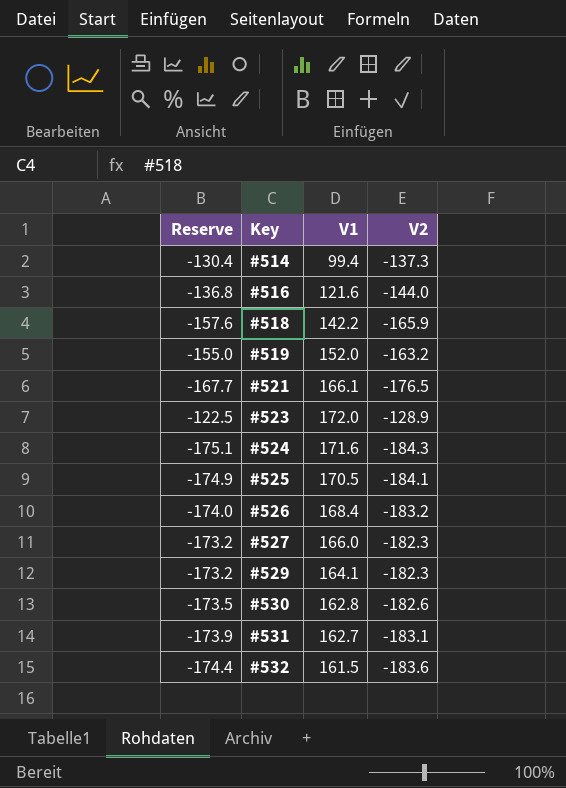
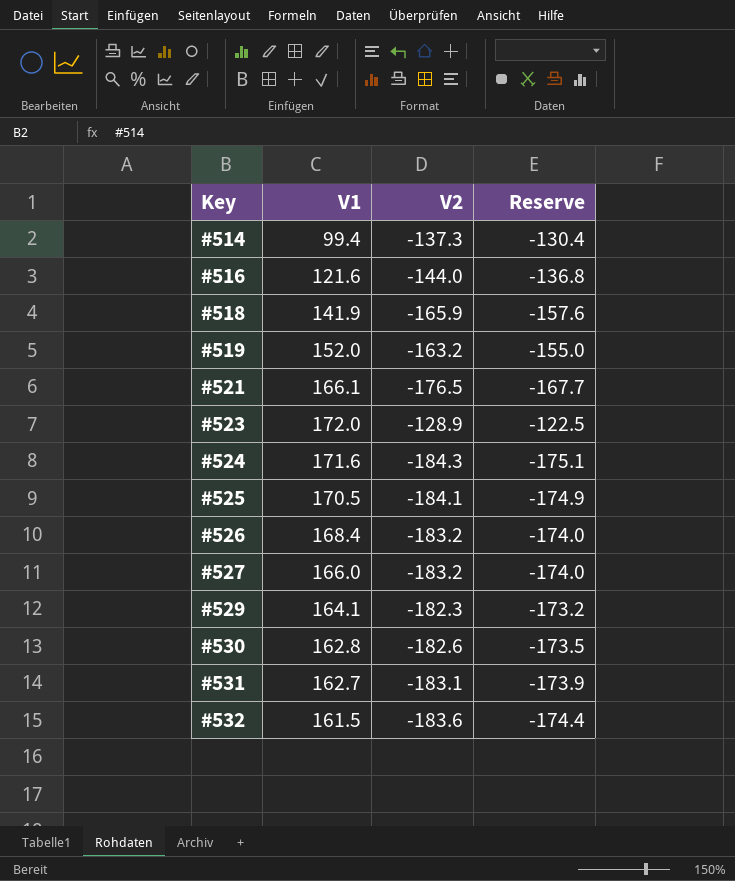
column Reserve | position: 1 -> 4
#518 | V1: 142.2 -> 141.9
#527 | V2: -182.3 -> -183.2
#527 | Reserve: -173.2 -> -174.0

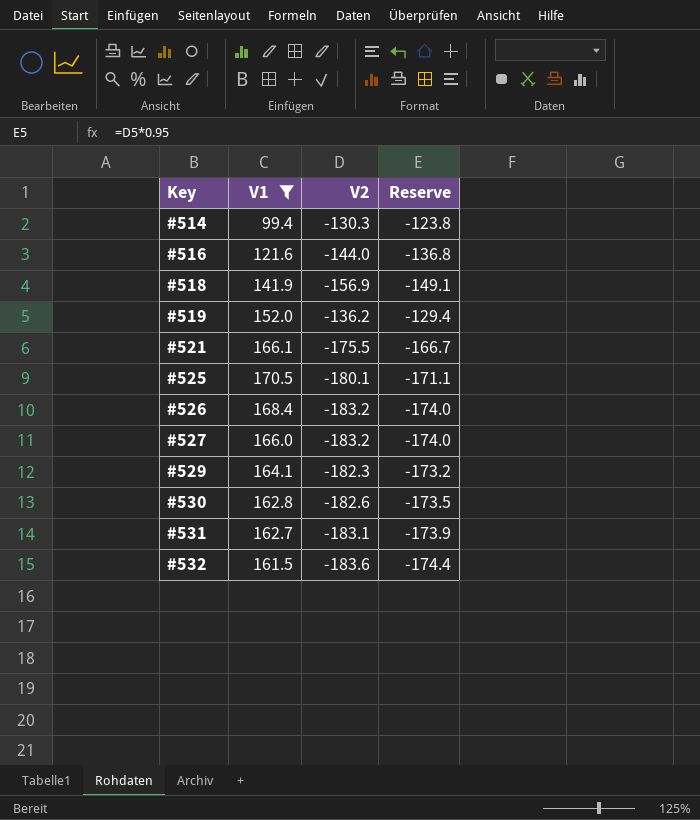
filter: none -> V1 <= 170.5
#514 | V2: -137.3 -> -130.3
#514 | Reserve: -130.4 -> -123.8
#518 | V2: -165.9 -> -156.9
#518 | Reserve: -157.6 -> -149.1
#519 | V2: -163.2 -> -136.2
#519 | Reserve: -155.0 -> -129.4
#521 | V2: -176.5 -> -175.5
#521 | Reserve: -167.7 -> -166.7
#525 | V2: -184.1 -> -180.1
#525 | Reserve: -174.9 -> -171.1

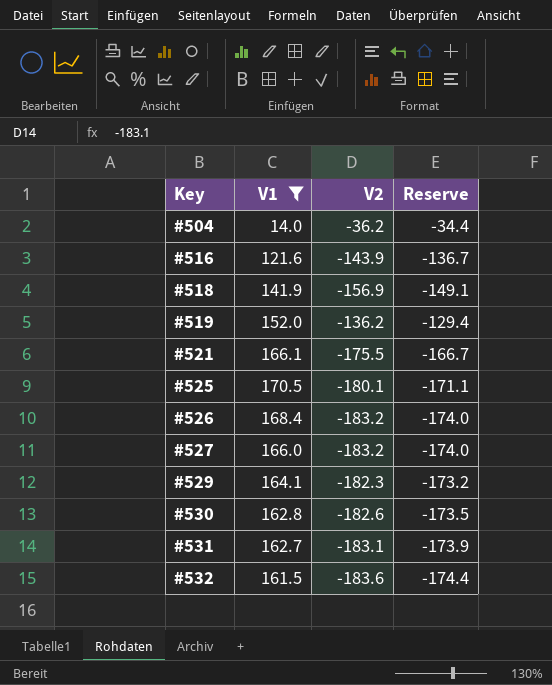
row #514: 99.4 | -130.3 | -123.8 -> none
row #504: none -> 14.0 | -36.2 | -34.4
#516 | V2: -144.0 -> -143.9
#516 | Reserve: -136.8 -> -136.7

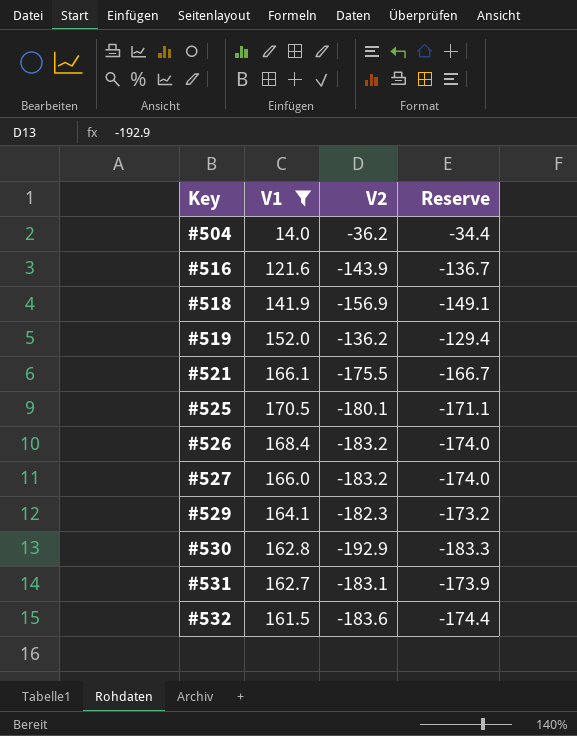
#530 | V2: -182.6 -> -192.9
#530 | Reserve: -173.5 -> -183.3

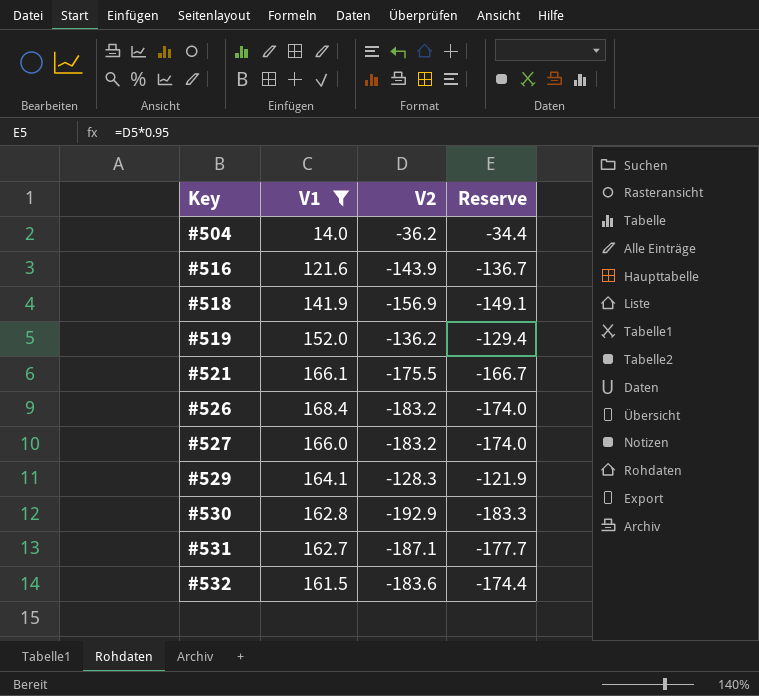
row #525: 170.5 | -180.1 | -171.1 -> none
#529 | V2: -182.3 -> -128.3
#529 | Reserve: -173.2 -> -121.9
#531 | V2: -183.1 -> -187.1
#531 | Reserve: -173.9 -> -177.7

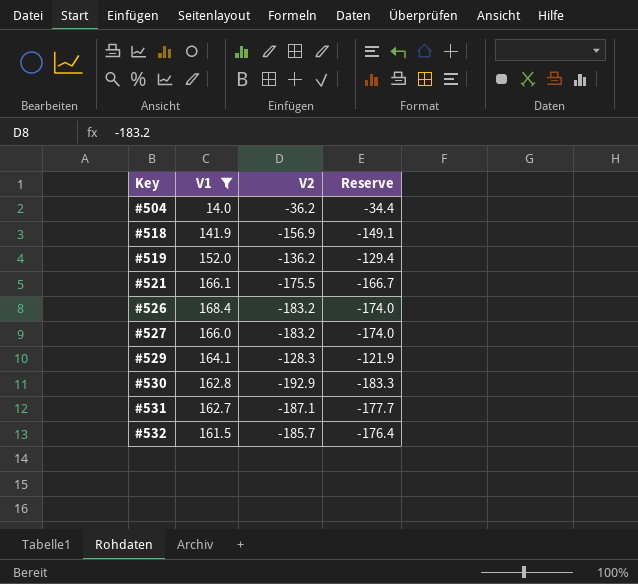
row #516: 121.6 | -143.9 | -136.7 -> none
#532 | V2: -183.6 -> -185.7
#532 | Reserve: -174.4 -> -176.4

